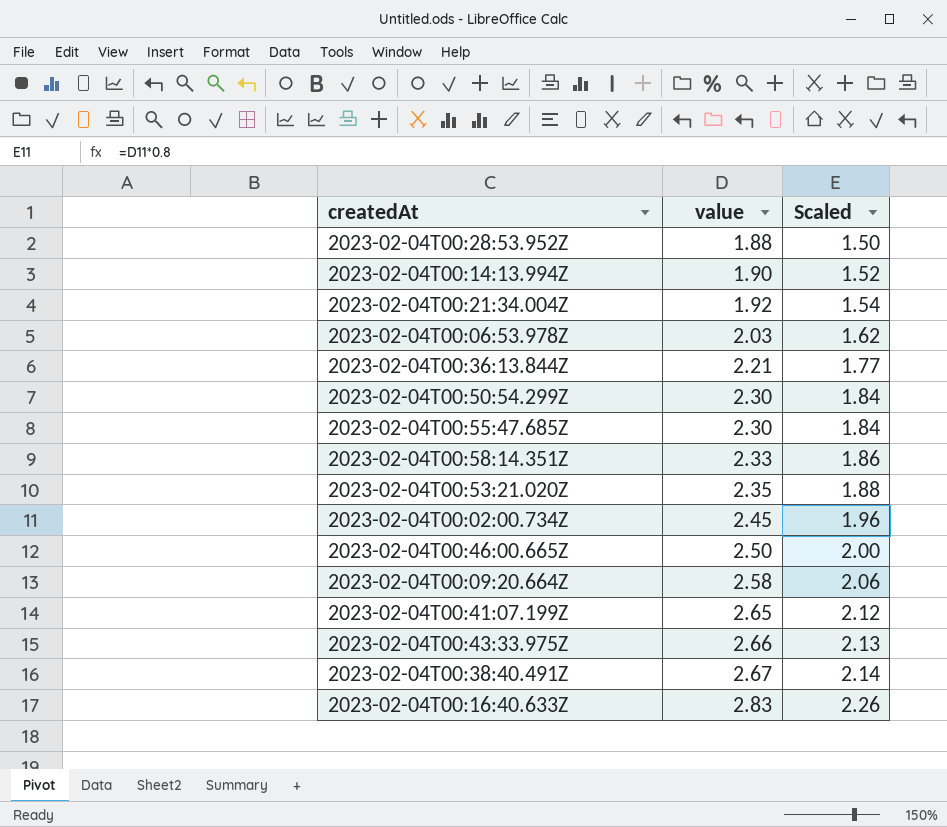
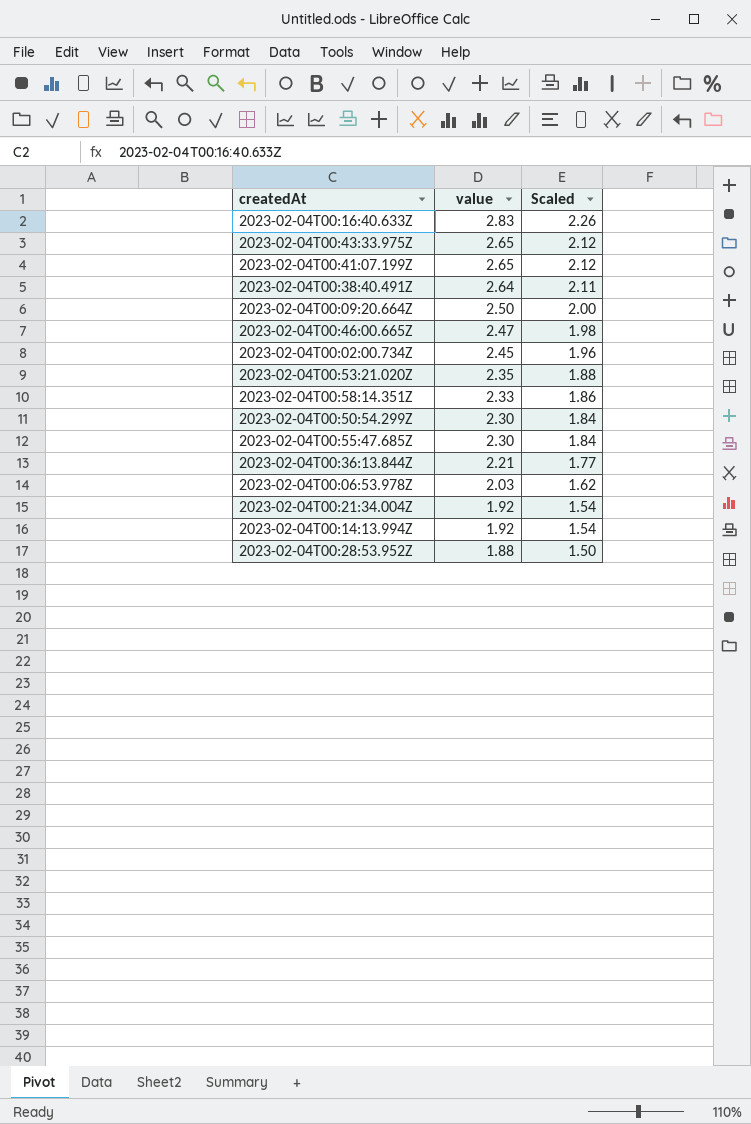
row order: value ascending -> value descending
2023-02-04T00:43:33.975Z | value: 2.66 -> 2.65
2023-02-04T00:43:33.975Z | Scaled: 2.13 -> 2.12
2023-02-04T00:38:40.491Z | value: 2.67 -> 2.64
2023-02-04T00:38:40.491Z | Scaled: 2.14 -> 2.11
2023-02-04T00:09:20.664Z | value: 2.58 -> 2.50
2023-02-04T00:09:20.664Z | Scaled: 2.06 -> 2.00
2023-02-04T00:46:00.665Z | value: 2.50 -> 2.47
2023-02-04T00:46:00.665Z | Scaled: 2.00 -> 1.98
2023-02-04T00:14:13.994Z | value: 1.90 -> 1.92
2023-02-04T00:14:13.994Z | Scaled: 1.52 -> 1.54

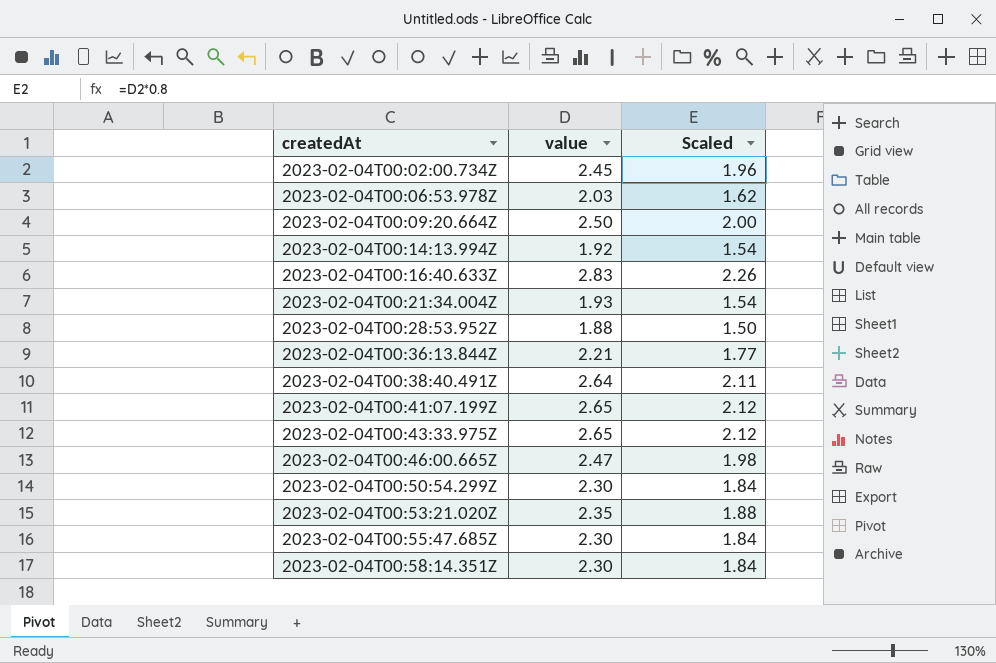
row order: value descending -> createdAt ascending
2023-02-04T00:21:34.004Z | value: 1.92 -> 1.93
2023-02-04T00:58:14.351Z | value: 2.33 -> 2.30
2023-02-04T00:58:14.351Z | Scaled: 1.86 -> 1.84

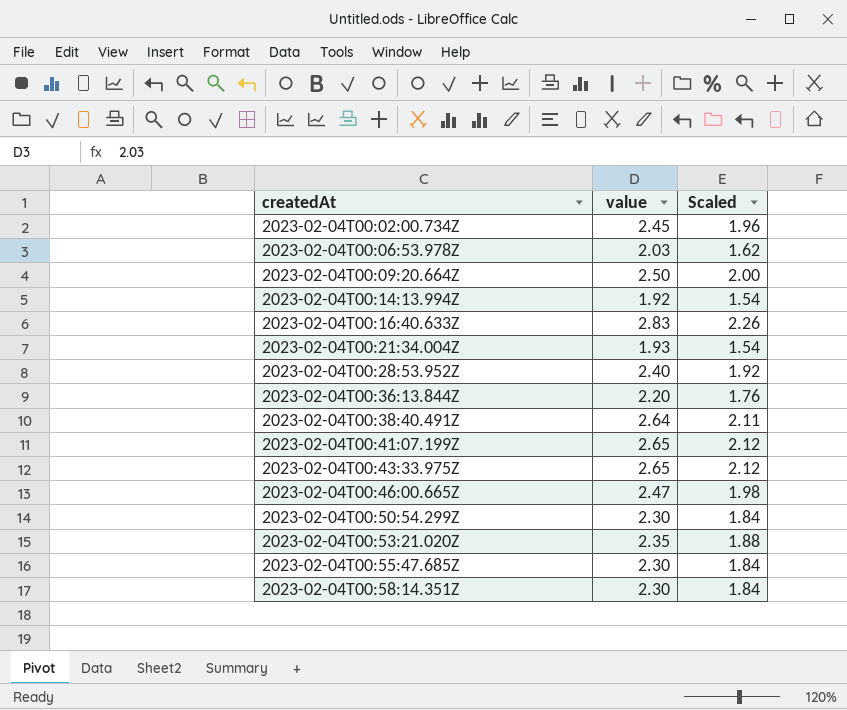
2023-02-04T00:28:53.952Z | value: 1.88 -> 2.40
2023-02-04T00:28:53.952Z | Scaled: 1.50 -> 1.92
2023-02-04T00:36:13.844Z | value: 2.21 -> 2.20
2023-02-04T00:36:13.844Z | Scaled: 1.77 -> 1.76

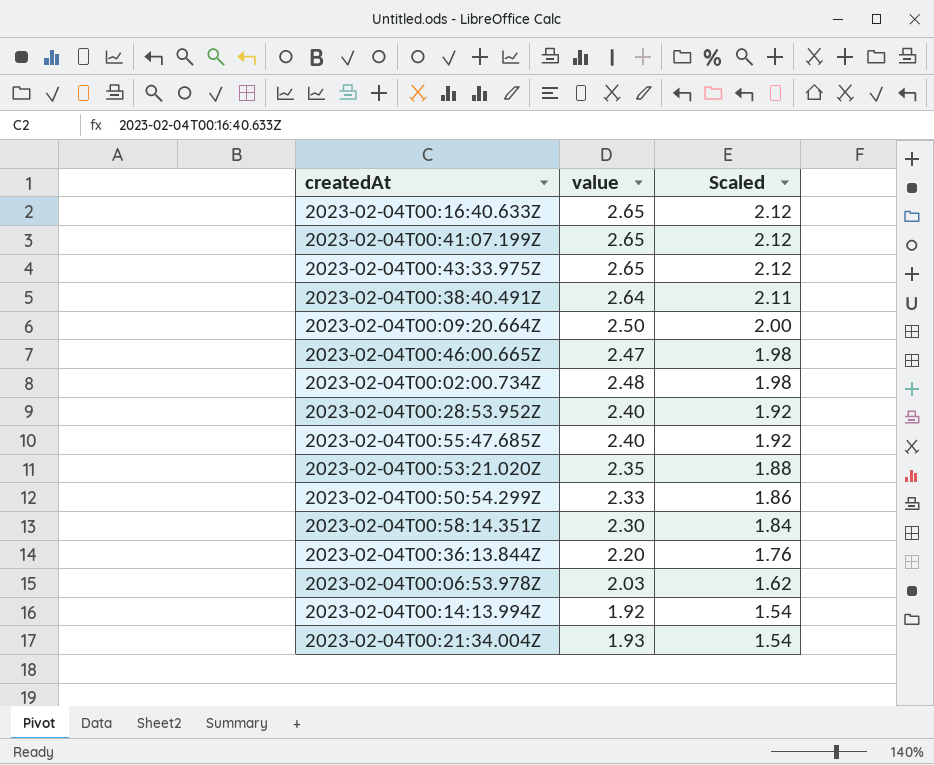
row order: createdAt ascending -> Scaled descending
2023-02-04T00:16:40.633Z | value: 2.83 -> 2.65
2023-02-04T00:16:40.633Z | Scaled: 2.26 -> 2.12
2023-02-04T00:02:00.734Z | value: 2.45 -> 2.48
2023-02-04T00:02:00.734Z | Scaled: 1.96 -> 1.98
2023-02-04T00:55:47.685Z | value: 2.30 -> 2.40
2023-02-04T00:55:47.685Z | Scaled: 1.84 -> 1.92
2023-02-04T00:50:54.299Z | value: 2.30 -> 2.33
2023-02-04T00:50:54.299Z | Scaled: 1.84 -> 1.86

